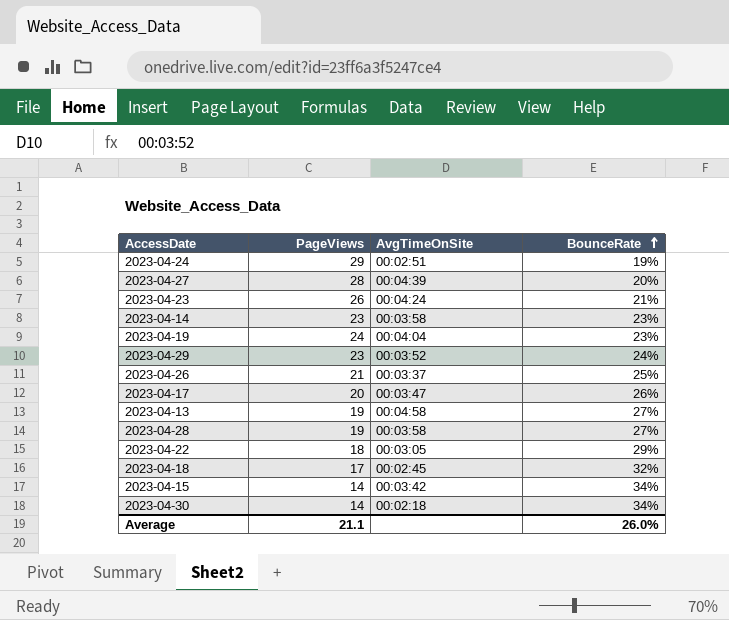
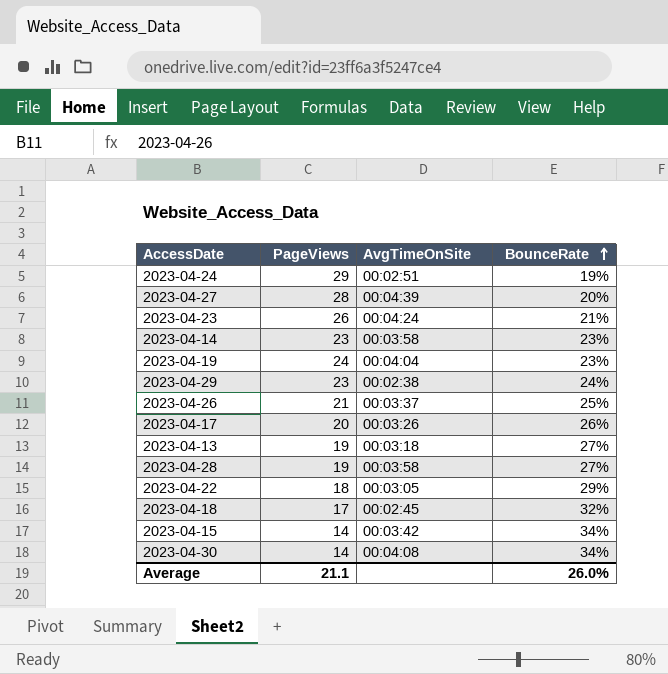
2023-04-29 | AvgTimeOnSite: 00:03:52 -> 00:02:38
2023-04-17 | AvgTimeOnSite: 00:03:47 -> 00:03:26
2023-04-13 | AvgTimeOnSite: 00:04:58 -> 00:03:18
2023-04-30 | AvgTimeOnSite: 00:02:18 -> 00:04:08

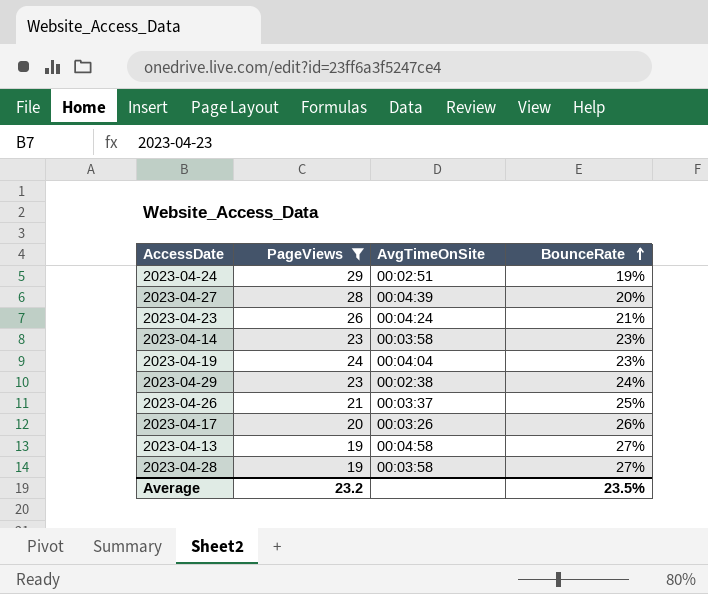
filter: none -> PageViews >= 19
2023-04-13 | AvgTimeOnSite: 00:03:18 -> 00:04:58
Average | PageViews: 21.1 -> 23.2
Average | BounceRate: 26.0% -> 23.5%

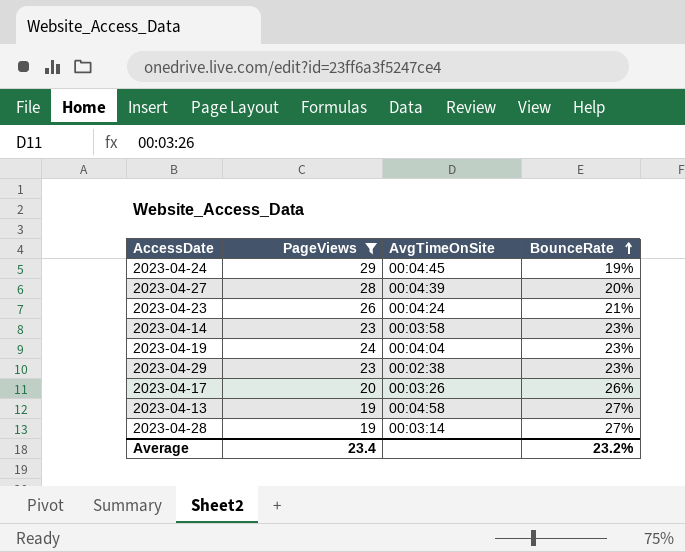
row 2023-04-26: 21 | 00:03:37 | 25% -> none
2023-04-24 | AvgTimeOnSite: 00:02:51 -> 00:04:45
2023-04-29 | BounceRate: 24% -> 23%
2023-04-28 | AvgTimeOnSite: 00:03:58 -> 00:03:14
Average | PageViews: 23.2 -> 23.4
Average | BounceRate: 23.5% -> 23.2%

